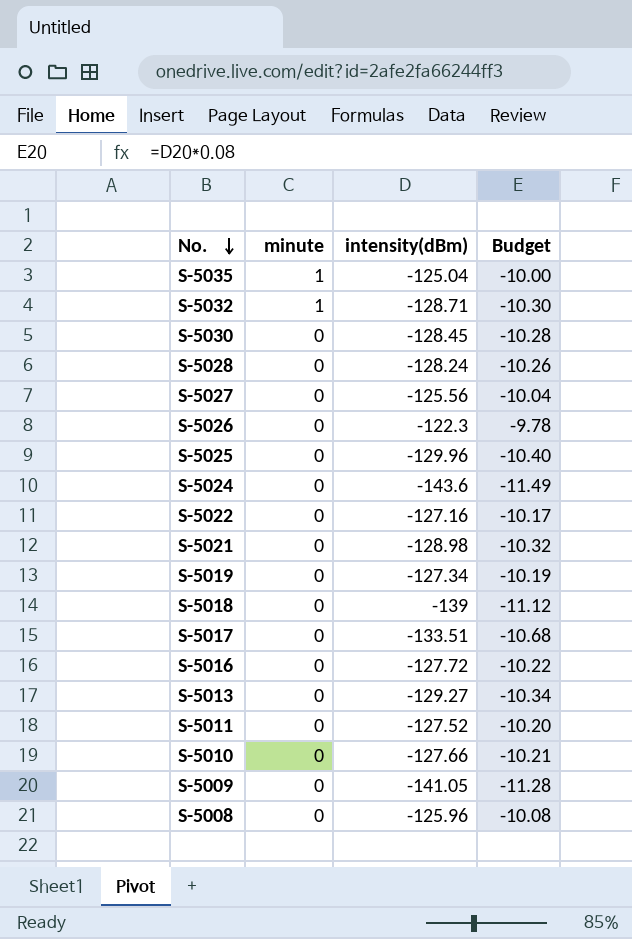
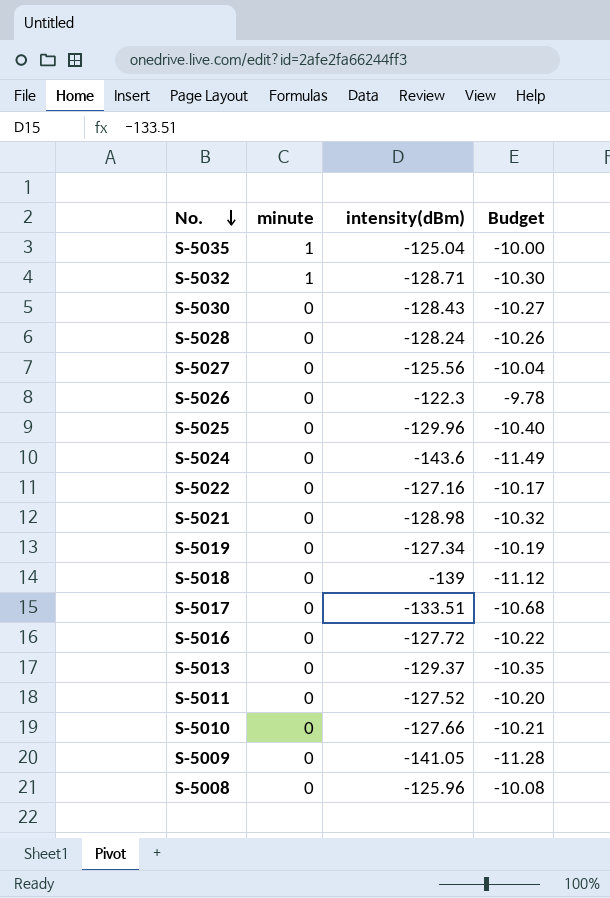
S-5030 | intensity(dBm): -128.45 -> -128.43
S-5030 | Budget: -10.28 -> -10.27
S-5013 | intensity(dBm): -129.27 -> -129.37
S-5013 | Budget: -10.34 -> -10.35

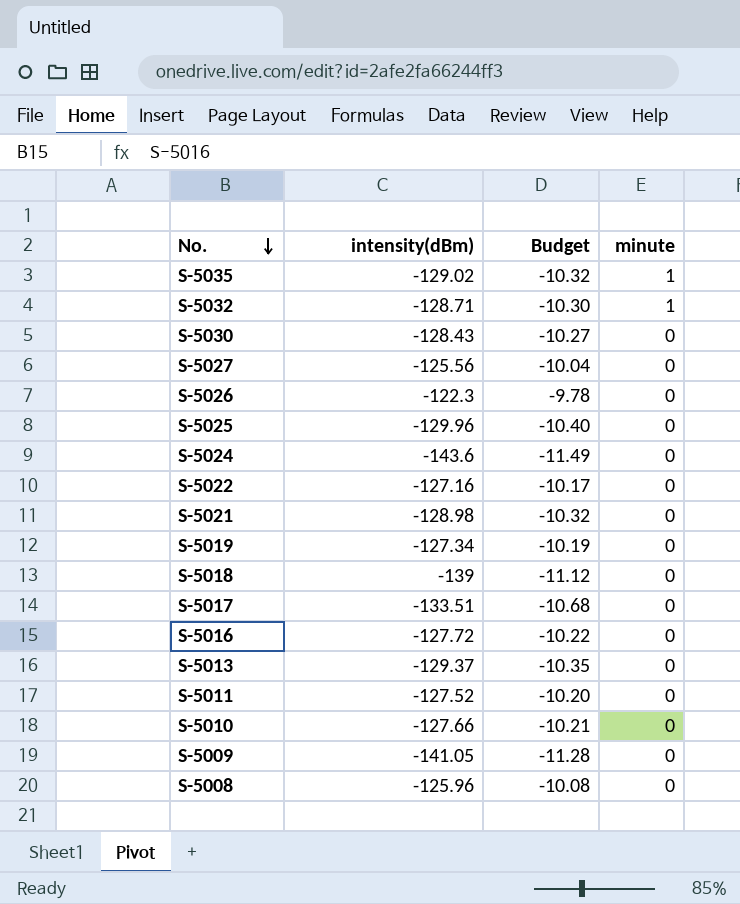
column minute | position: 2 -> 4
row S-5028: 0 | -128.24 | -10.26 -> none
S-5035 | intensity(dBm): -125.04 -> -129.02
S-5035 | Budget: -10.00 -> -10.32

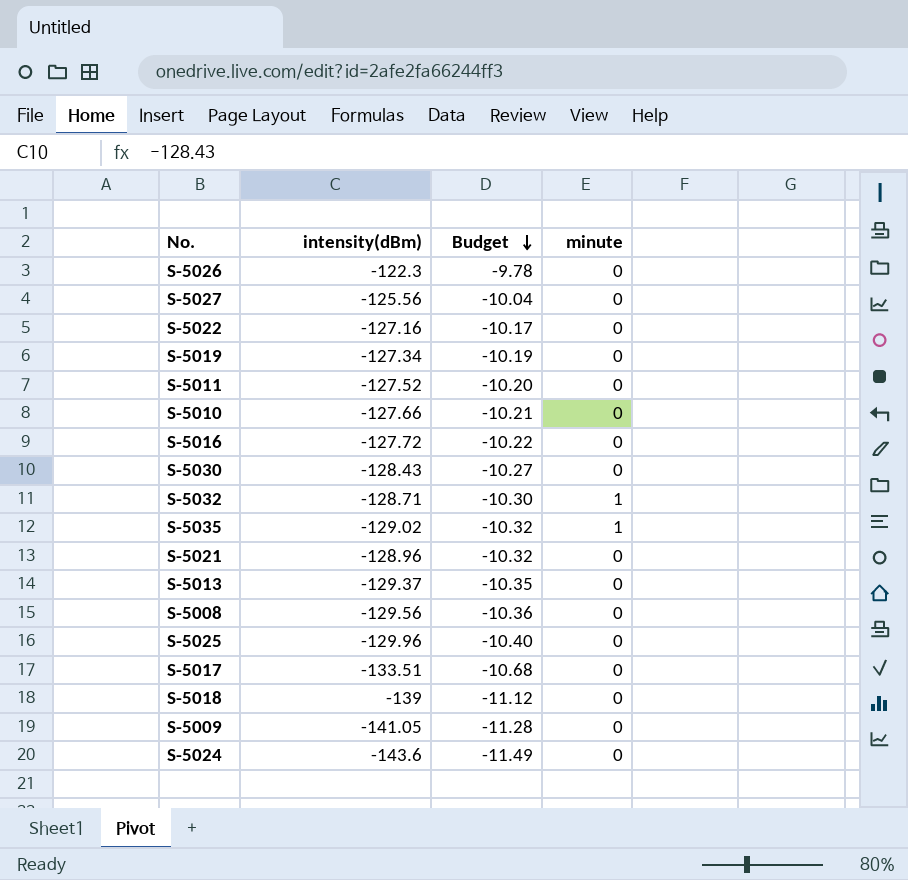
row order: No. descending -> Budget descending
S-5021 | intensity(dBm): -128.98 -> -128.96
S-5008 | intensity(dBm): -125.96 -> -129.56
S-5008 | Budget: -10.08 -> -10.36

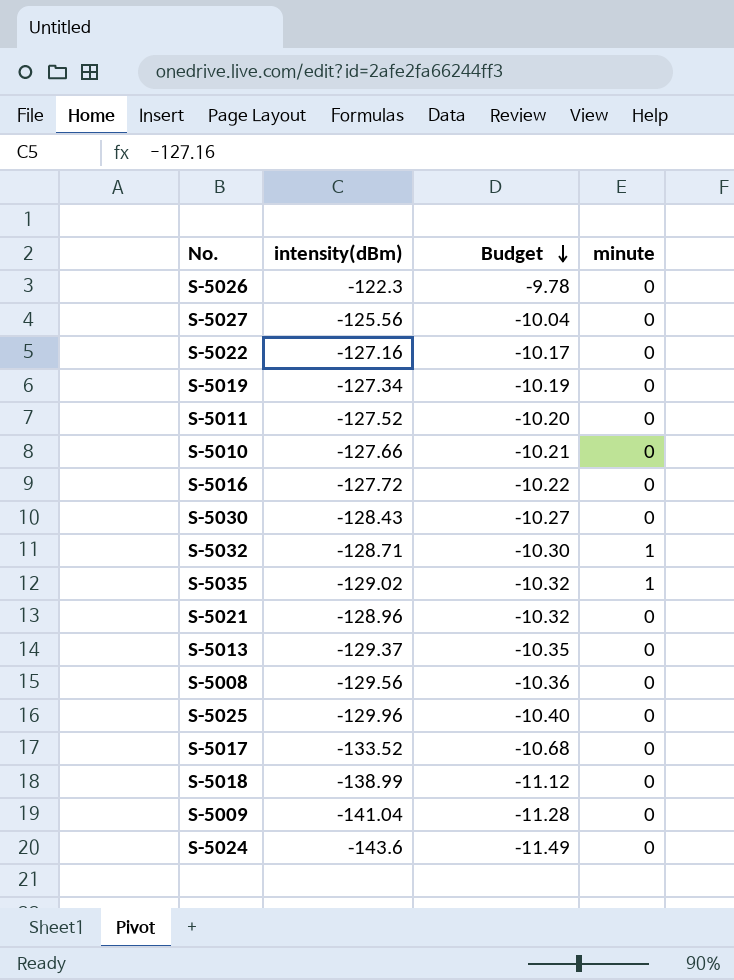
S-5017 | intensity(dBm): -133.51 -> -133.52
S-5018 | intensity(dBm): -139 -> -138.99
S-5009 | intensity(dBm): -141.05 -> -141.04

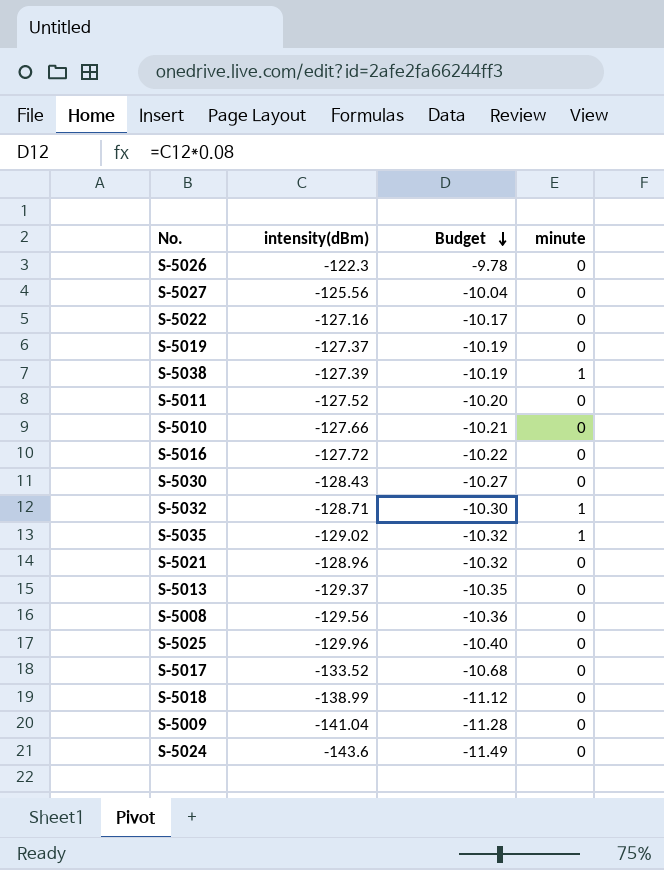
S-5019 | intensity(dBm): -127.34 -> -127.37
row S-5038: none -> -127.39 | -10.19 | 1

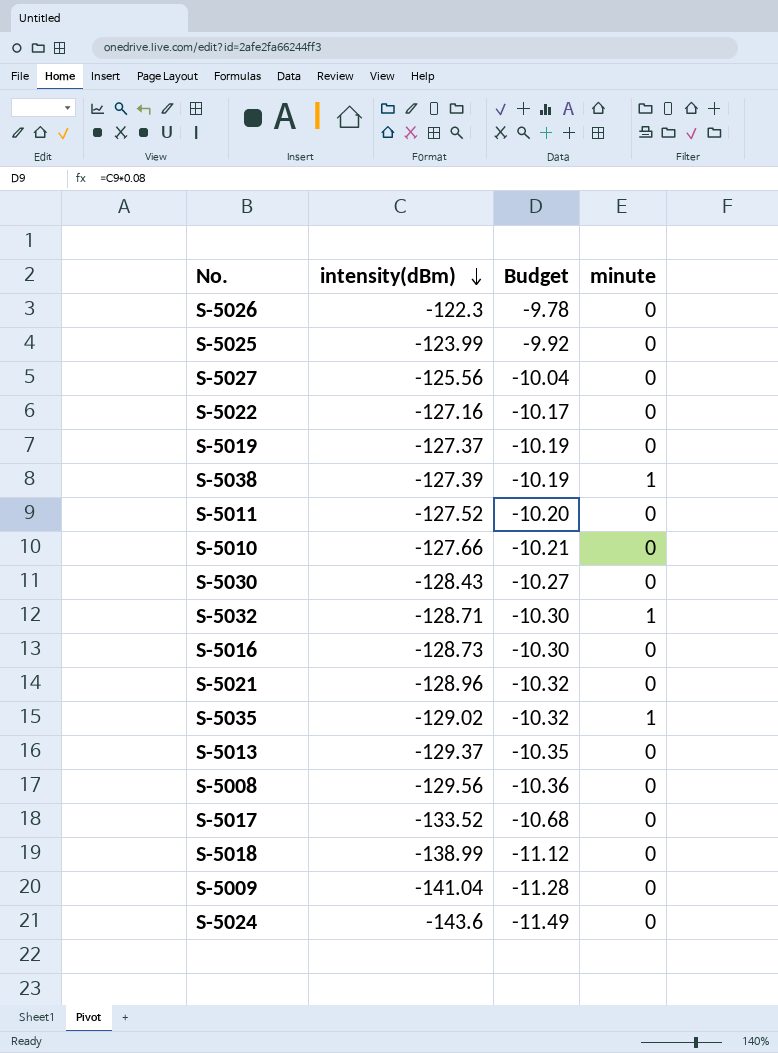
row order: Budget descending -> intensity(dBm) descending
S-5025 | intensity(dBm): -129.96 -> -123.99
S-5025 | Budget: -10.40 -> -9.92
S-5016 | intensity(dBm): -127.72 -> -128.73
S-5016 | Budget: -10.22 -> -10.30

